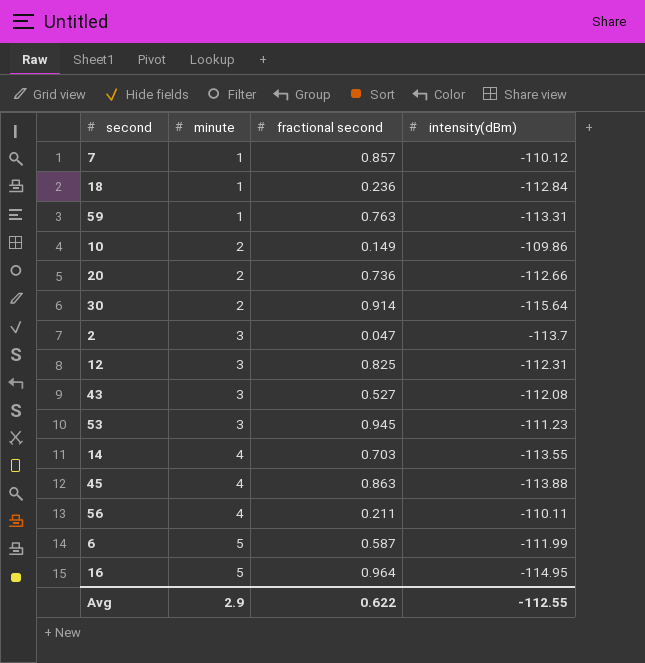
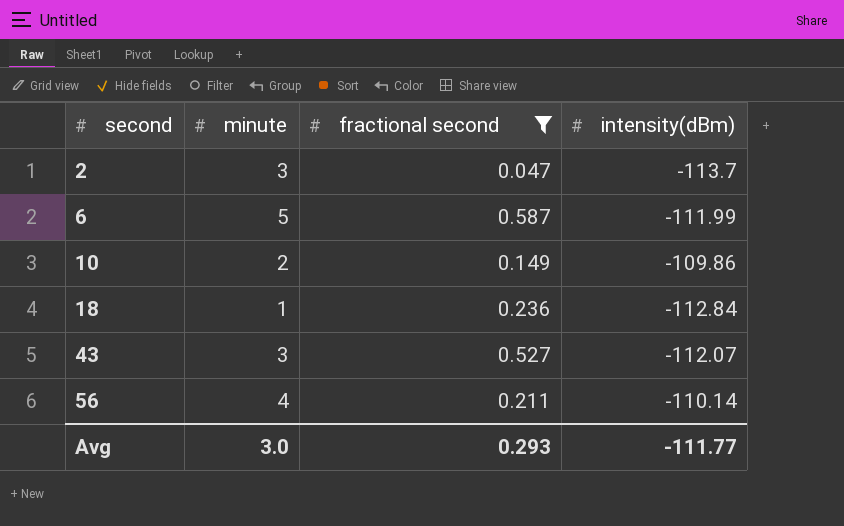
filter: none -> fractional second <= 0.587
row order: minute ascending -> second ascending
43 | intensity(dBm): -112.08 -> -112.07
56 | intensity(dBm): -110.11 -> -110.14
Avg | minute: 2.9 -> 3.0
Avg | fractional second: 0.622 -> 0.293
Avg | intensity(dBm): -112.55 -> -111.77

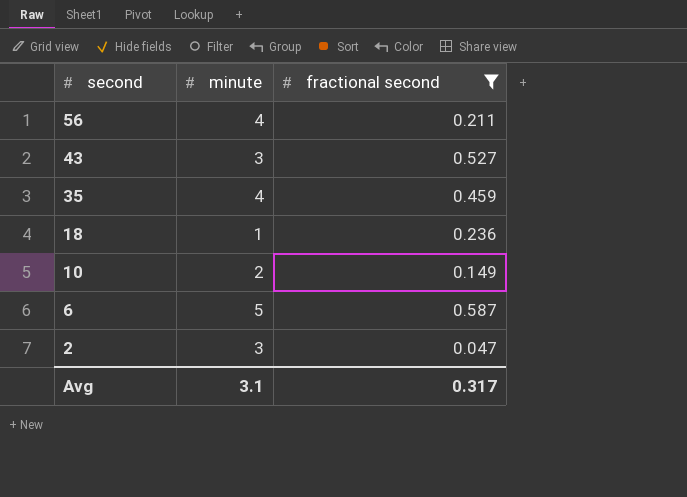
row order: second ascending -> second descending
column intensity(dBm) | position: 4 -> none
row 35: none -> 4 | 0.459
Avg | minute: 3.0 -> 3.1
Avg | fractional second: 0.293 -> 0.317

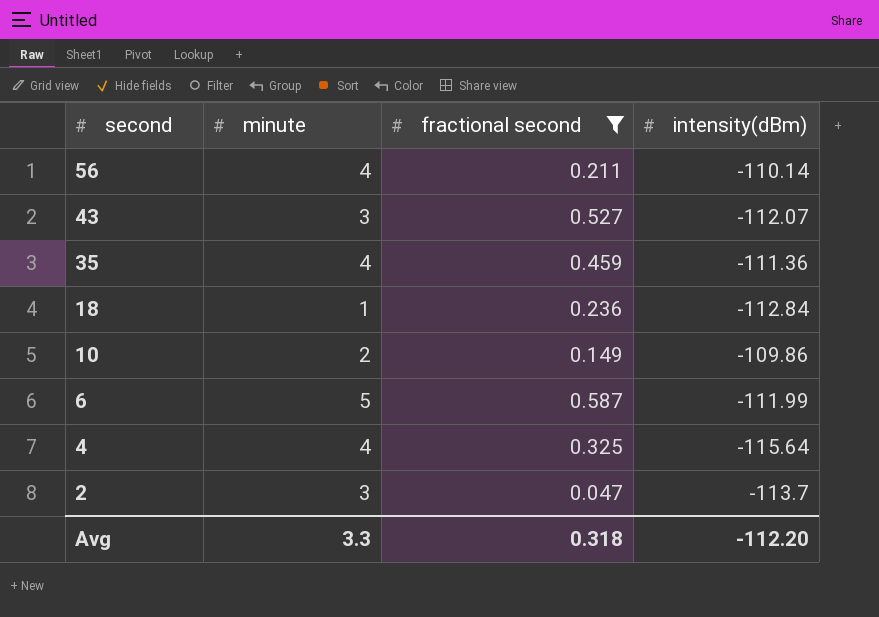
column intensity(dBm) | position: none -> 4
row 4: none -> 4 | 0.325 | -115.64
Avg | minute: 3.1 -> 3.3
Avg | fractional second: 0.317 -> 0.318

